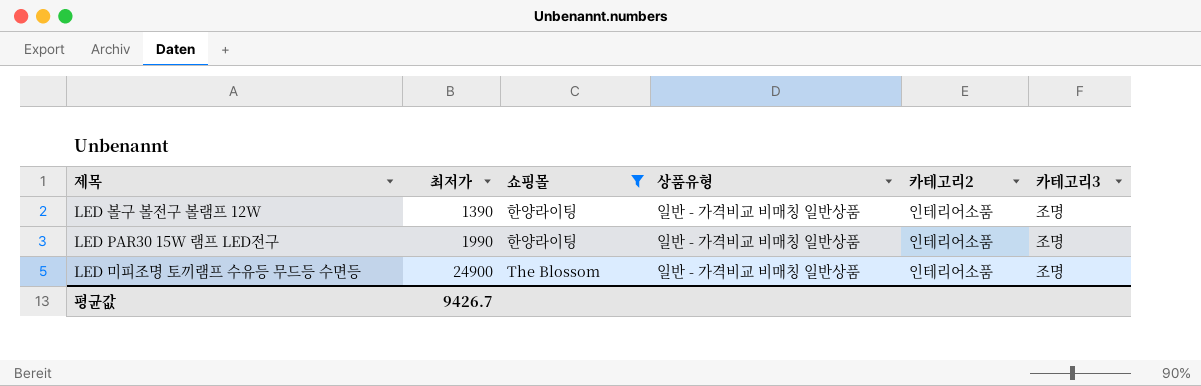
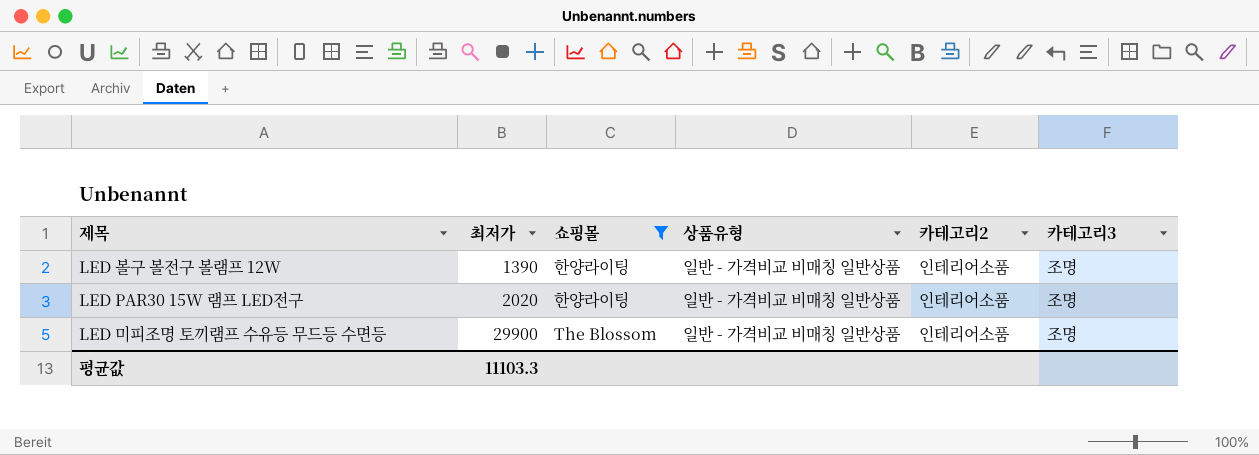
LED PAR30 15W 램프 LED전구 | 최저가: 1990 -> 2020
LED 미피조명 토끼램프 수유등 무드등 수면등 | 최저가: 24900 -> 29900
평균값 | 최저가: 9426.7 -> 11103.3

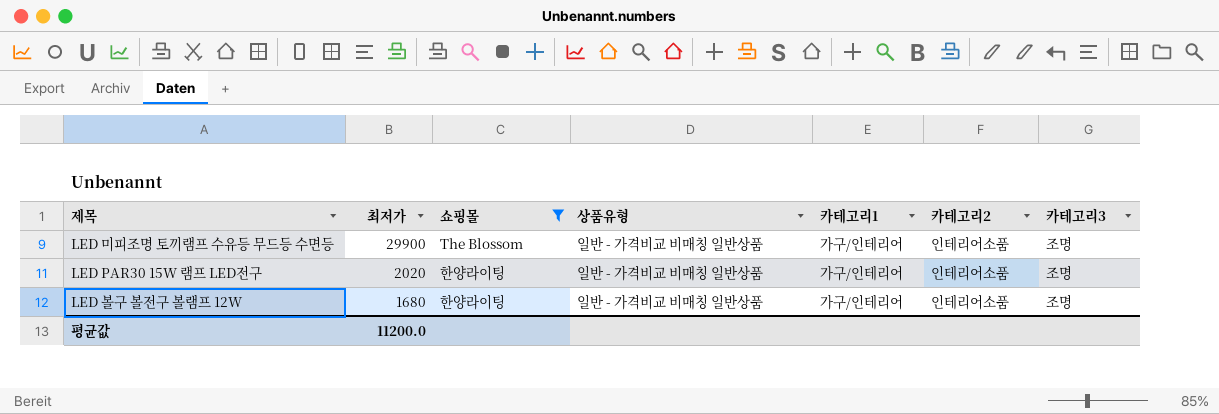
row order: 최저가 ascending -> 최저가 descending
column 카테고리1 | position: none -> 5
LED 볼구 볼전구 볼램프 12W | 최저가: 1390 -> 1680
평균값 | 최저가: 11103.3 -> 11200.0

